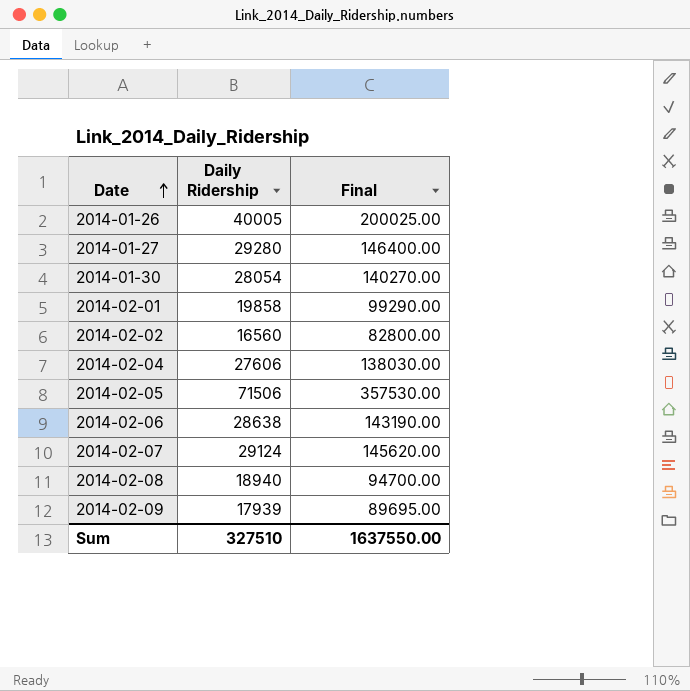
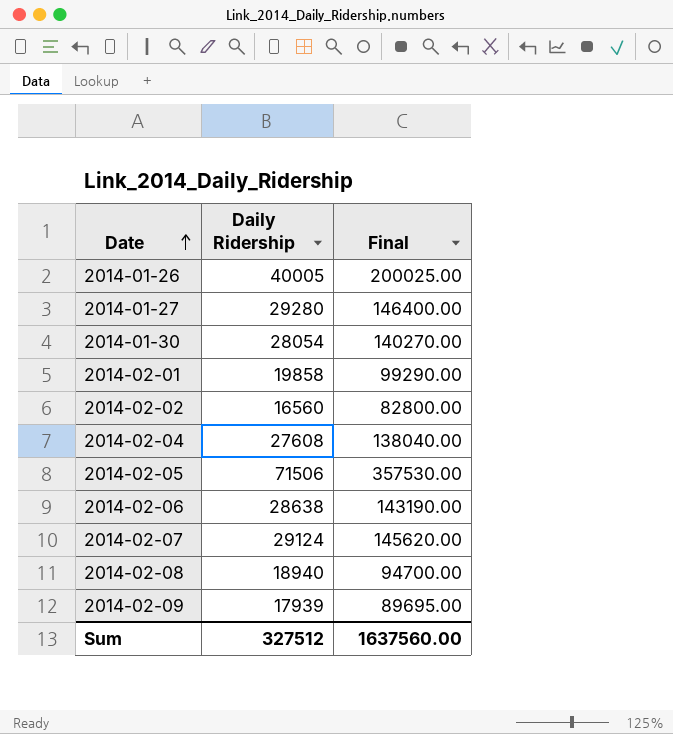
2014-02-04 | Daily Ridership: 27606 -> 27608
2014-02-04 | Final: 138030.00 -> 138040.00
Sum | Daily Ridership: 327510 -> 327512
Sum | Final: 1637550.00 -> 1637560.00

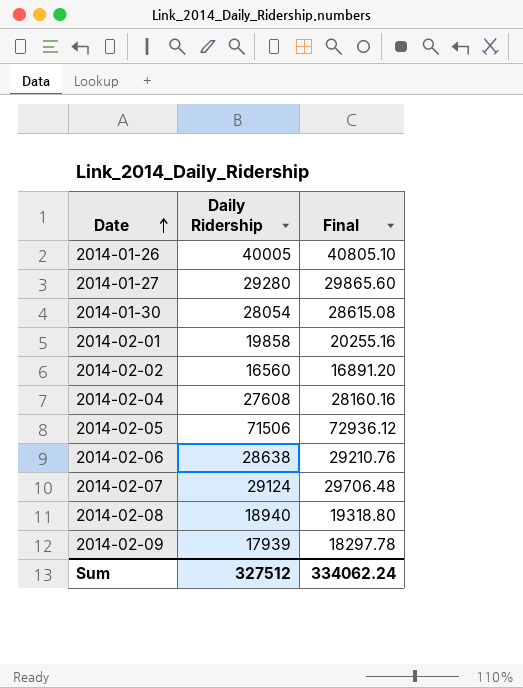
column Final | formula: [Daily Ridership] * 5 -> [Daily Ridership] * 1.02
Sum | Final: 1637560.00 -> 334062.24

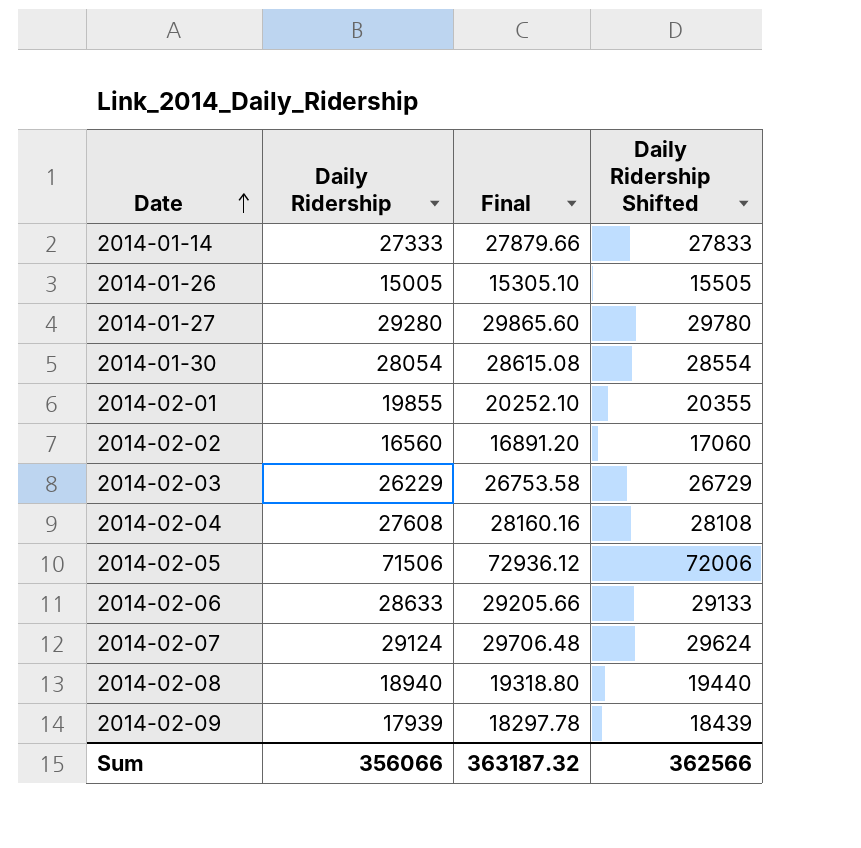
column Daily Ridership Shifted | formula: none -> [Daily Ridership] + 500
row 2014-01-14: none -> 27333 | 27879.66 | 27833
2014-01-26 | Daily Ridership: 40005 -> 15005
2014-01-26 | Final: 40805.10 -> 15305.10
2014-02-01 | Daily Ridership: 19858 -> 19855
2014-02-01 | Final: 20255.16 -> 20252.10
row 2014-02-03: none -> 26229 | 26753.58 | 26729
2014-02-06 | Daily Ridership: 28638 -> 28633
2014-02-06 | Final: 29210.76 -> 29205.66
Sum | Daily Ridership: 327512 -> 356066
Sum | Final: 334062.24 -> 363187.32

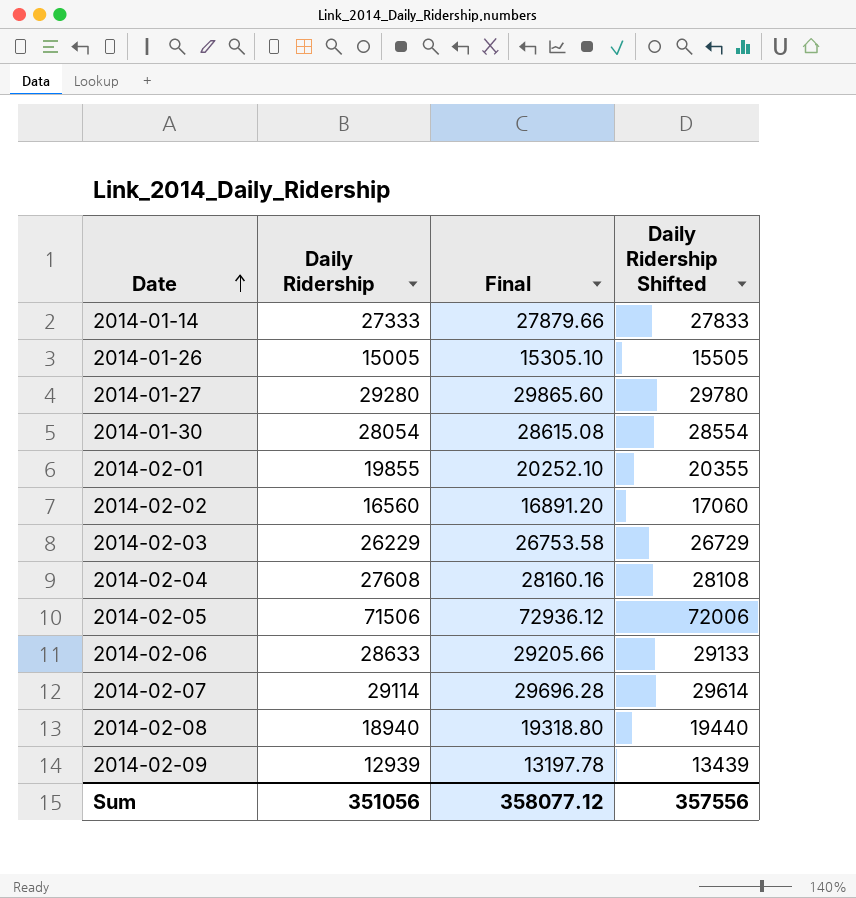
2014-02-07 | Daily Ridership: 29124 -> 29114
2014-02-07 | Final: 29706.48 -> 29696.28
2014-02-07 | Daily Ridership Shifted: 29624 -> 29614
2014-02-09 | Daily Ridership: 17939 -> 12939
2014-02-09 | Final: 18297.78 -> 13197.78
2014-02-09 | Daily Ridership Shifted: 18439 -> 13439
Sum | Daily Ridership: 356066 -> 351056
Sum | Final: 363187.32 -> 358077.12
Sum | Daily Ridership Shifted: 362566 -> 357556

